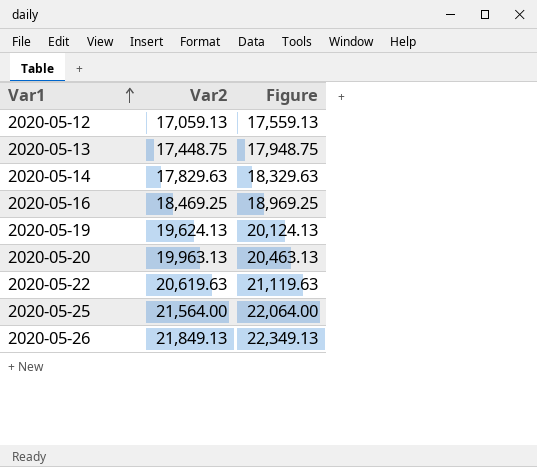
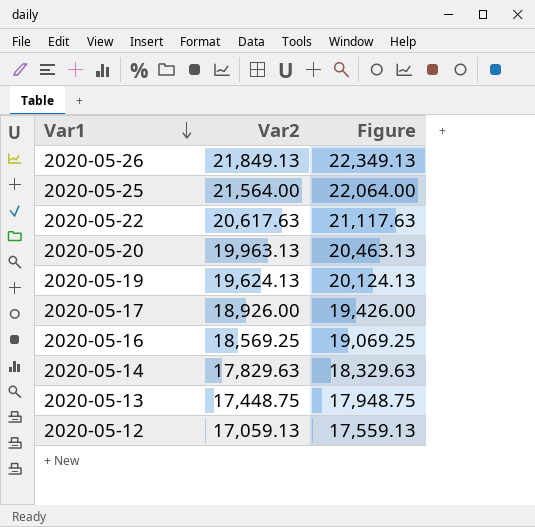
row order: Var1 ascending -> Var1 descending
2020-05-22 | Var2: 20,619.63 -> 20,617.63
2020-05-22 | Figure: 21,119.63 -> 21,117.63
row 2020-05-17: none -> 18,926.00 | 19,426.00
2020-05-16 | Var2: 18,469.25 -> 18,569.25
2020-05-16 | Figure: 18,969.25 -> 19,069.25

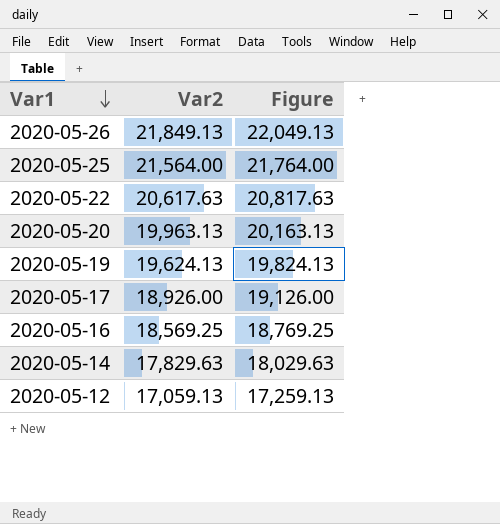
column Figure | formula: [Var2] + 500 -> [Var2] + 200
row 2020-05-13: 17,448.75 | 17,948.75 -> none

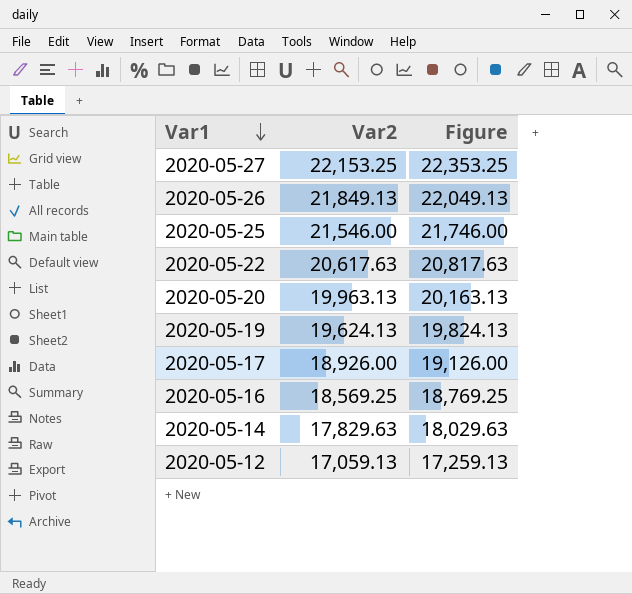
row 2020-05-27: none -> 22,153.25 | 22,353.25
2020-05-25 | Var2: 21,564.00 -> 21,546.00
2020-05-25 | Figure: 21,764.00 -> 21,746.00

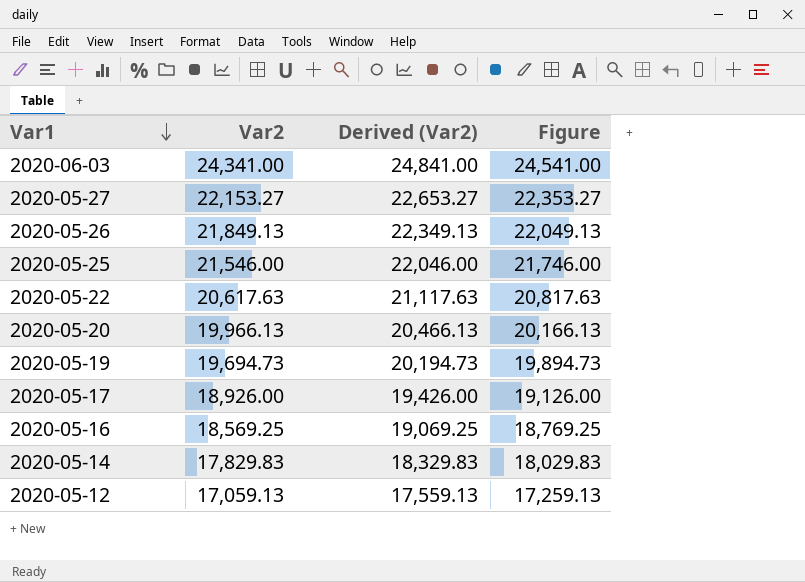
column Derived (Var2) | formula: none -> [Var2] + 500
row 2020-06-03: none -> 24,341.00 | 24,841.00 | 24,541.00
2020-05-27 | Var2: 22,153.25 -> 22,153.27
2020-05-27 | Figure: 22,353.25 -> 22,353.27
2020-05-20 | Var2: 19,963.13 -> 19,966.13
2020-05-20 | Figure: 20,163.13 -> 20,166.13
2020-05-19 | Var2: 19,624.13 -> 19,694.73
2020-05-19 | Figure: 19,824.13 -> 19,894.73
2020-05-14 | Var2: 17,829.63 -> 17,829.83
2020-05-14 | Figure: 18,029.63 -> 18,029.83

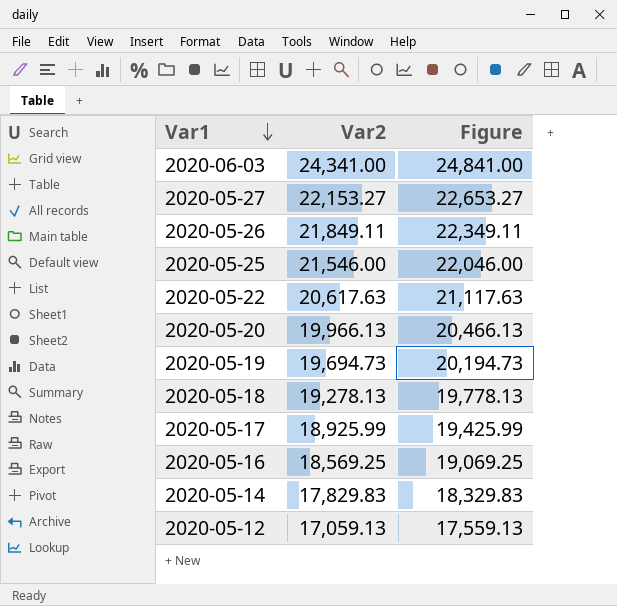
column Derived (Var2) | formula: [Var2] + 500 -> none
column Figure | formula: [Var2] + 200 -> [Var2] + 500
2020-05-26 | Var2: 21,849.13 -> 21,849.11
row 2020-05-18: none -> 19,278.13 | 19,778.13
2020-05-17 | Var2: 18,926.00 -> 18,925.99

